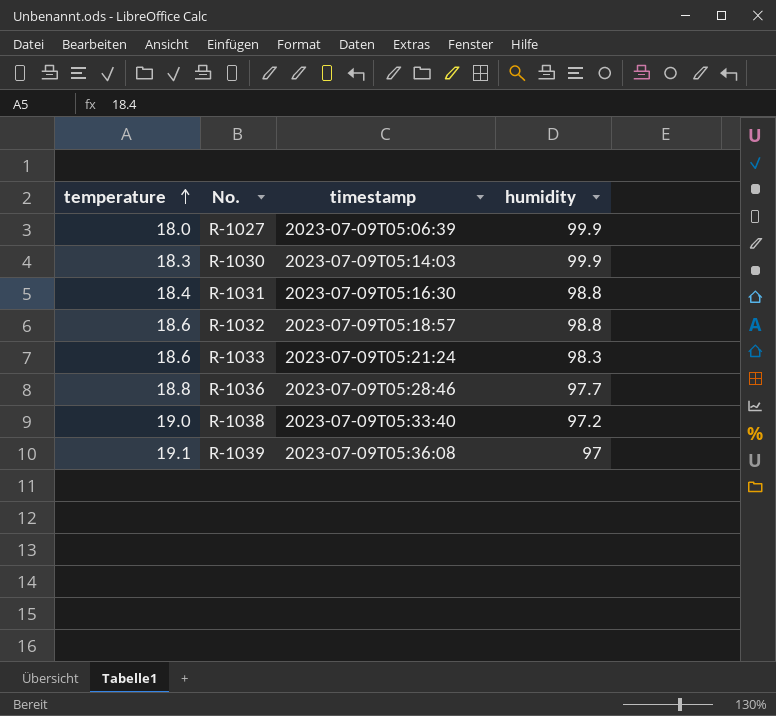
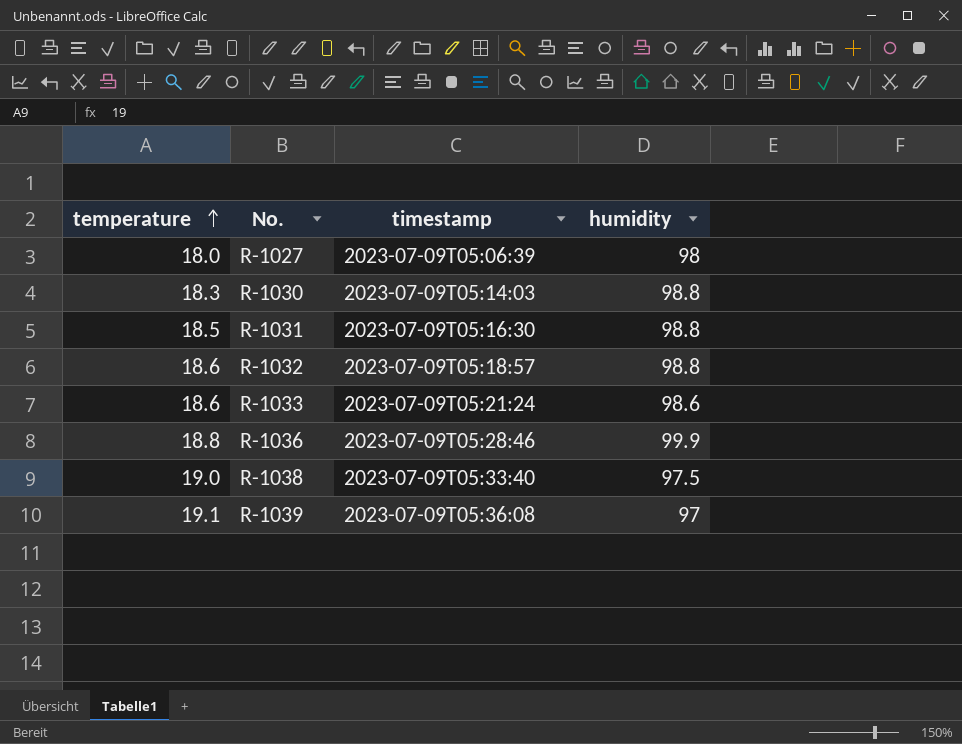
R-1027 | humidity: 99.9 -> 98
R-1030 | humidity: 99.9 -> 98.8
R-1031 | temperature: 18.4 -> 18.5
R-1033 | humidity: 98.3 -> 98.6
R-1036 | humidity: 97.7 -> 99.9
R-1038 | humidity: 97.2 -> 97.5

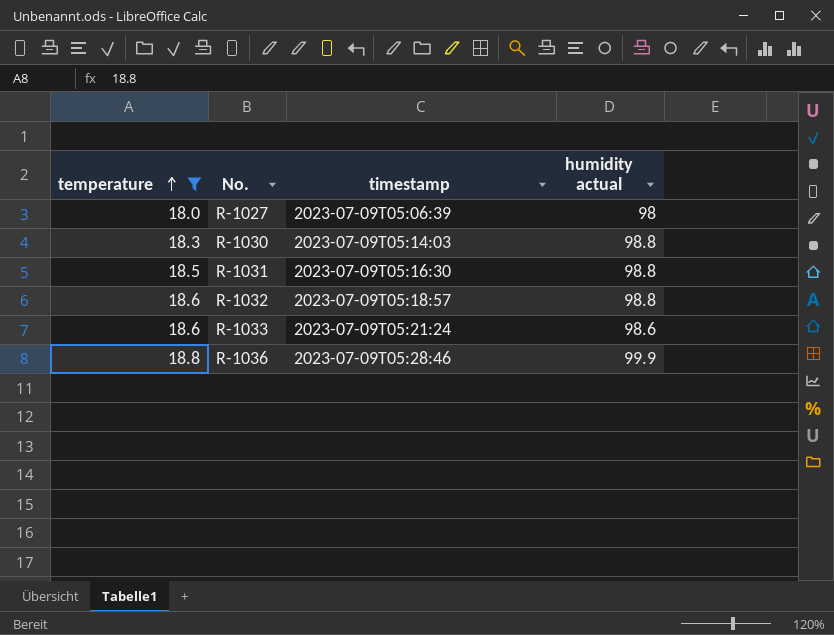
filter: none -> temperature <= 18.8
column name: humidity -> humidity actual

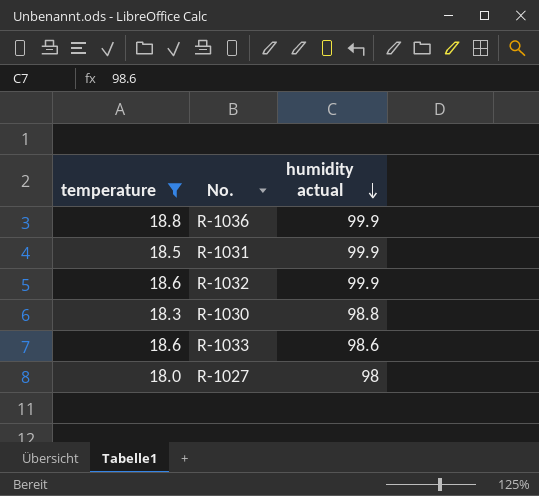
row order: temperature ascending -> humidity actual descending
column timestamp | position: 3 -> none
R-1031 | humidity actual: 98.8 -> 99.9
R-1032 | humidity actual: 98.8 -> 99.9

